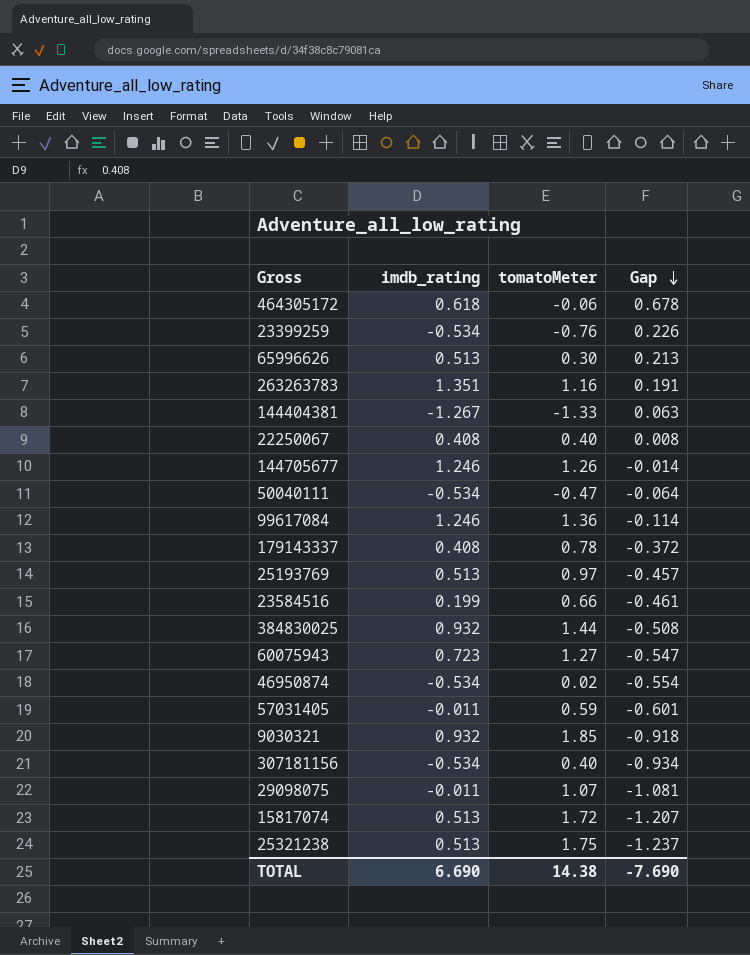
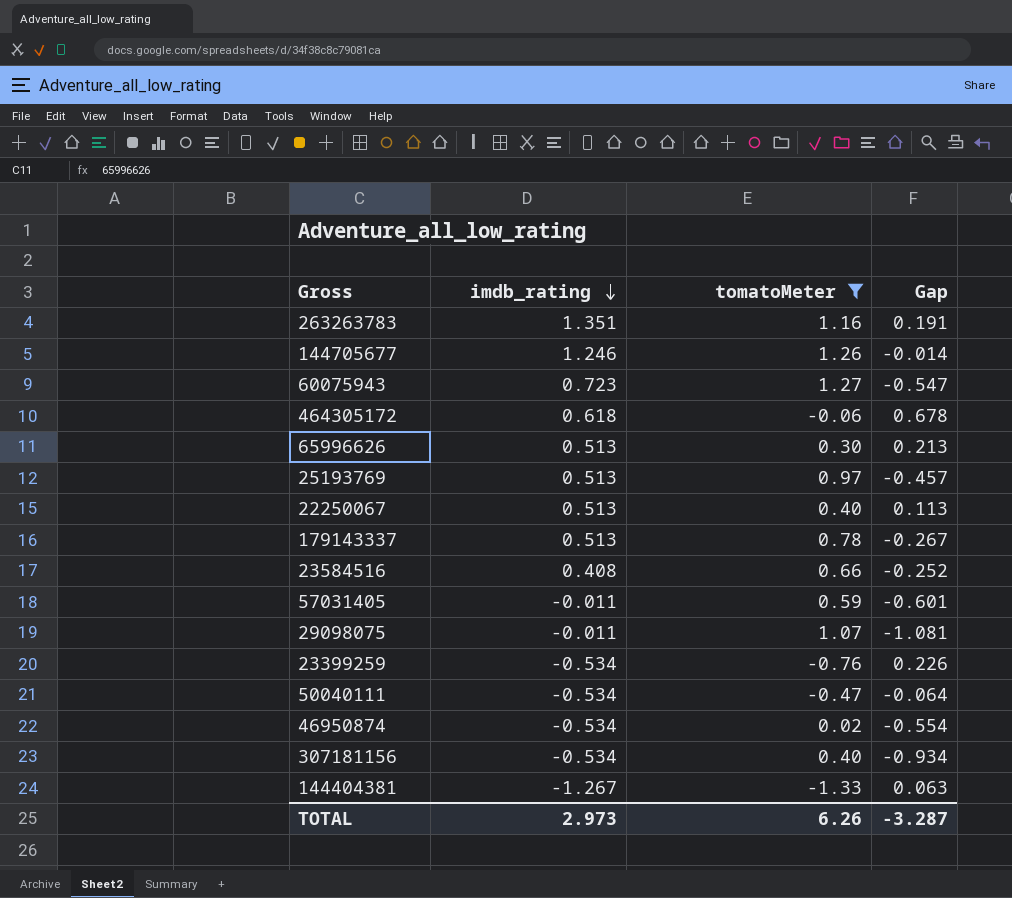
filter: none -> tomatoMeter <= 1.27
row order: Gap descending -> imdb_rating descending
22250067 | imdb_rating: 0.408 -> 0.513
22250067 | Gap: 0.008 -> 0.113
179143337 | imdb_rating: 0.408 -> 0.513
179143337 | Gap: -0.372 -> -0.267
23584516 | imdb_rating: 0.199 -> 0.408
23584516 | Gap: -0.461 -> -0.252
TOTAL | imdb_rating: 6.690 -> 2.973
TOTAL | tomatoMeter: 14.38 -> 6.26
TOTAL | Gap: -7.690 -> -3.287

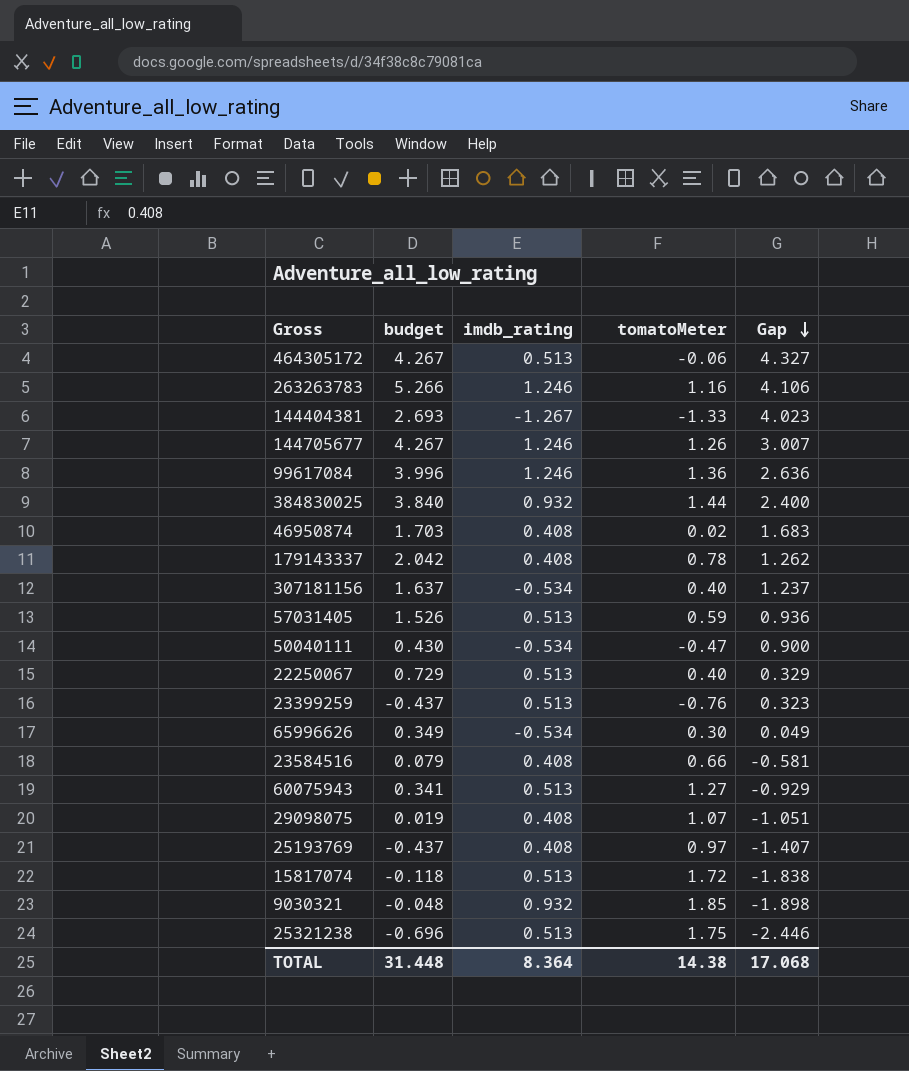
filter: tomatoMeter <= 1.27 -> none
row order: imdb_rating descending -> Gap descending
column budget | position: none -> 2
column Gap | formula: [imdb_rating] - [tomatoMeter] -> [budget] - [tomatoMeter]
464305172 | imdb_rating: 0.618 -> 0.513
263263783 | imdb_rating: 1.351 -> 1.246
46950874 | imdb_rating: -0.534 -> 0.408
179143337 | imdb_rating: 0.513 -> 0.408
57031405 | imdb_rating: -0.011 -> 0.513
23399259 | imdb_rating: -0.534 -> 0.513
65996626 | imdb_rating: 0.513 -> -0.534
60075943 | imdb_rating: 0.723 -> 0.513
29098075 | imdb_rating: -0.011 -> 0.408
25193769 | imdb_rating: 0.513 -> 0.408
TOTAL | imdb_rating: 2.973 -> 8.364
TOTAL | tomatoMeter: 6.26 -> 14.38
TOTAL | Gap: -3.287 -> 17.068

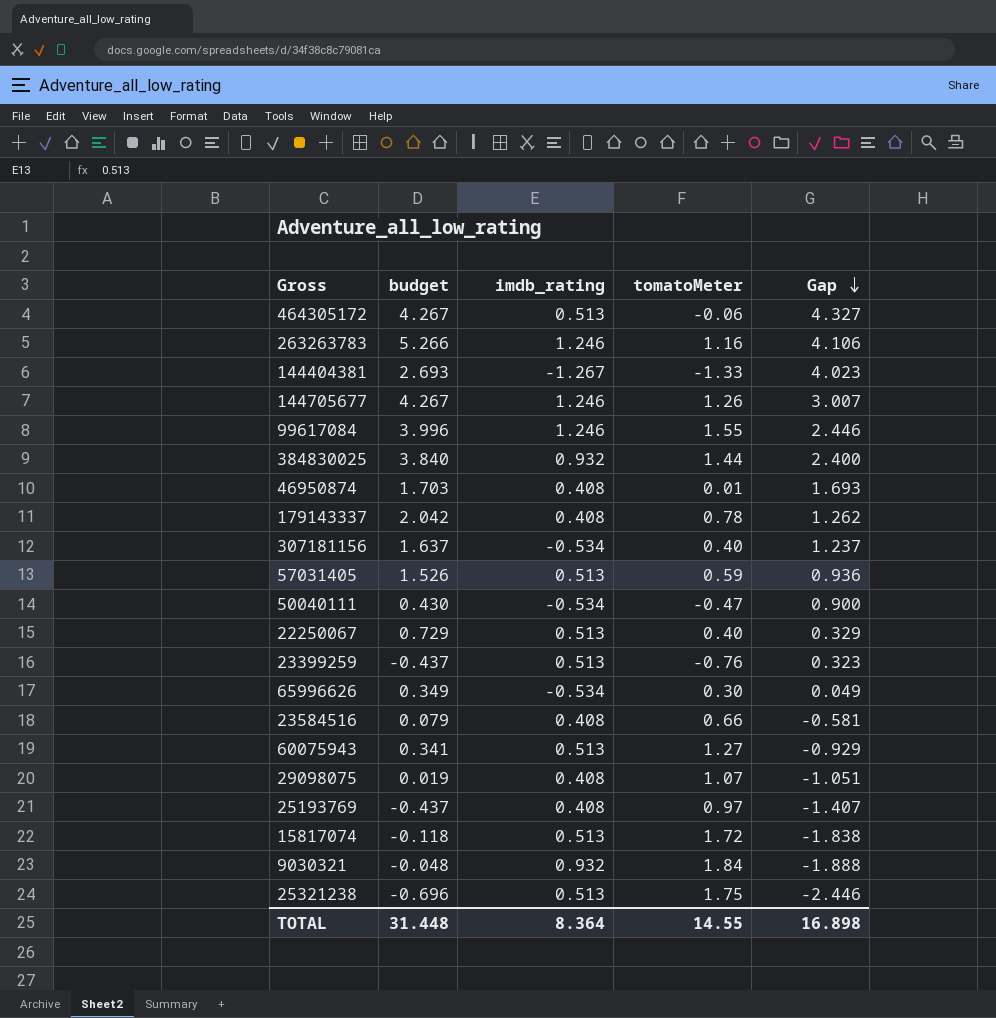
99617084 | tomatoMeter: 1.36 -> 1.55
99617084 | Gap: 2.636 -> 2.446
46950874 | tomatoMeter: 0.02 -> 0.01
46950874 | Gap: 1.683 -> 1.693
9030321 | tomatoMeter: 1.85 -> 1.84
9030321 | Gap: -1.898 -> -1.888
TOTAL | tomatoMeter: 14.38 -> 14.55
TOTAL | Gap: 17.068 -> 16.898

